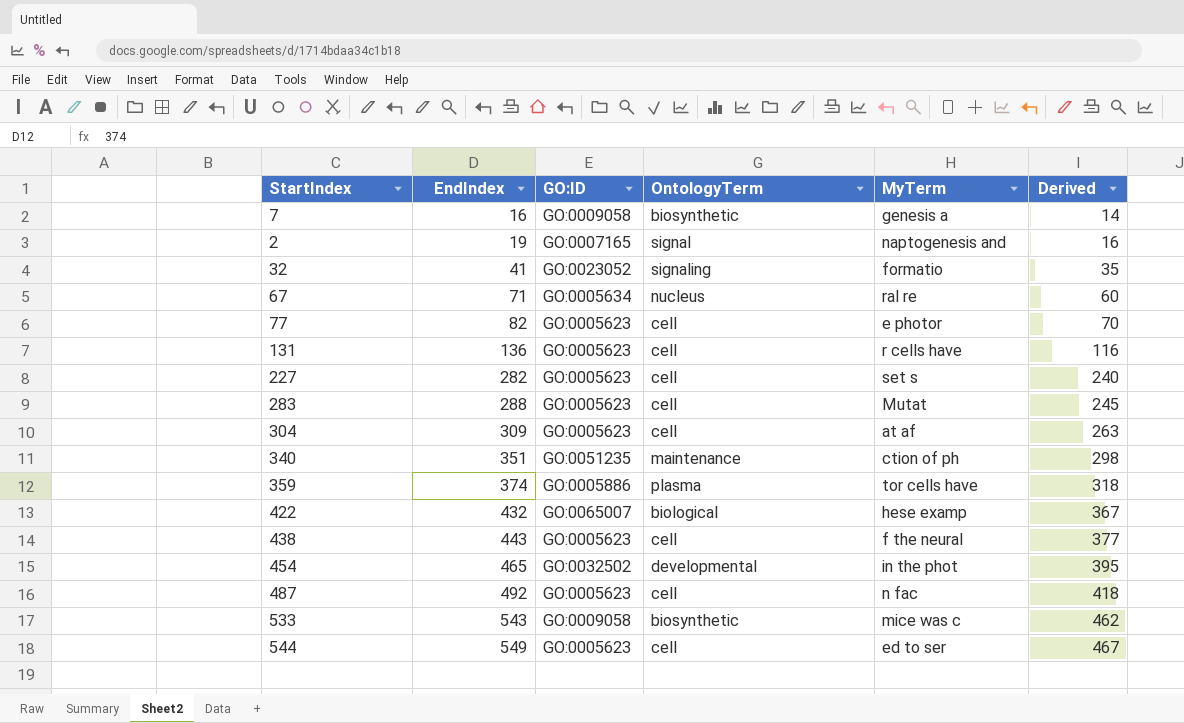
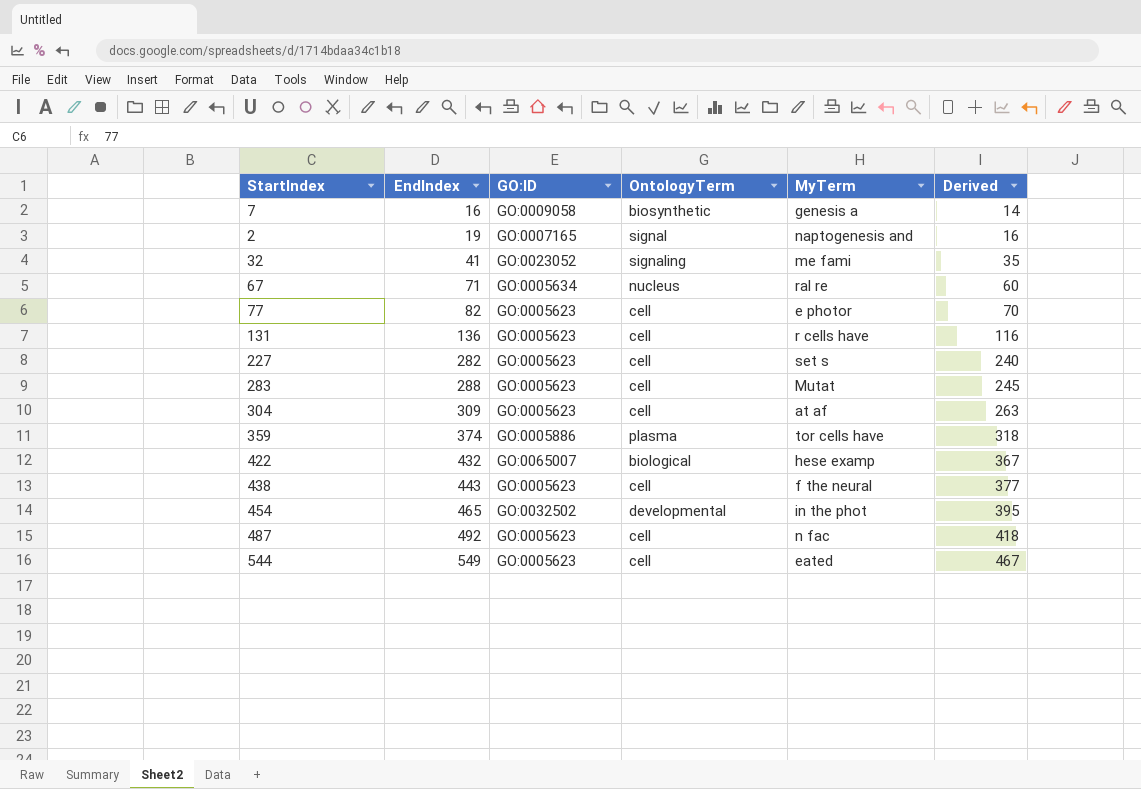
row 340: 351 | GO:0051235 | maintenance | ction of ph | 298 -> none
row 533: 543 | GO:0009058 | biosynthetic | mice was c | 462 -> none
32 | MyTerm: formatio -> me fami
544 | MyTerm: ed to ser -> eated

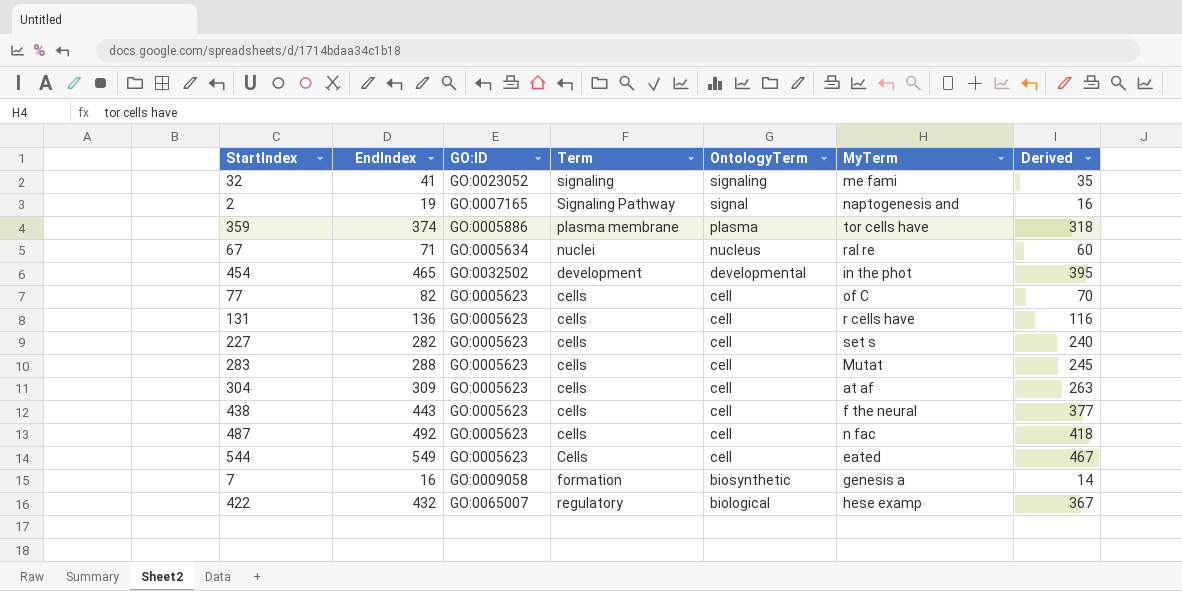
row order: EndIndex ascending -> OntologyTerm descending
column Term | position: none -> 4
77 | MyTerm: e photor -> of C

